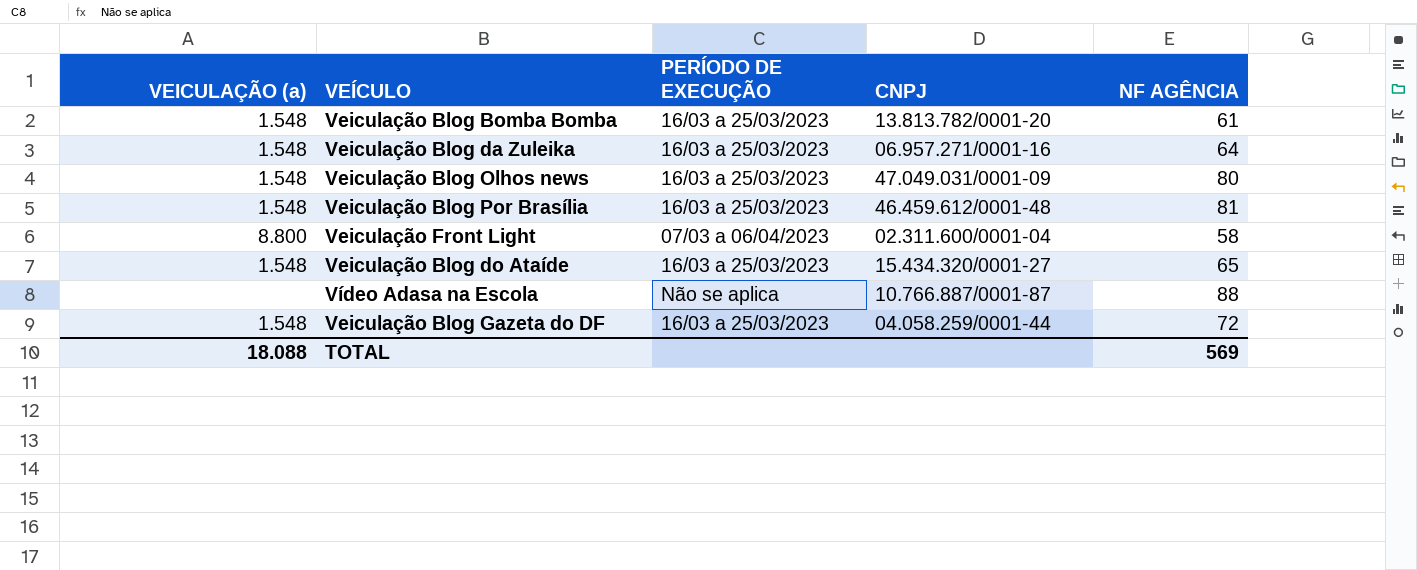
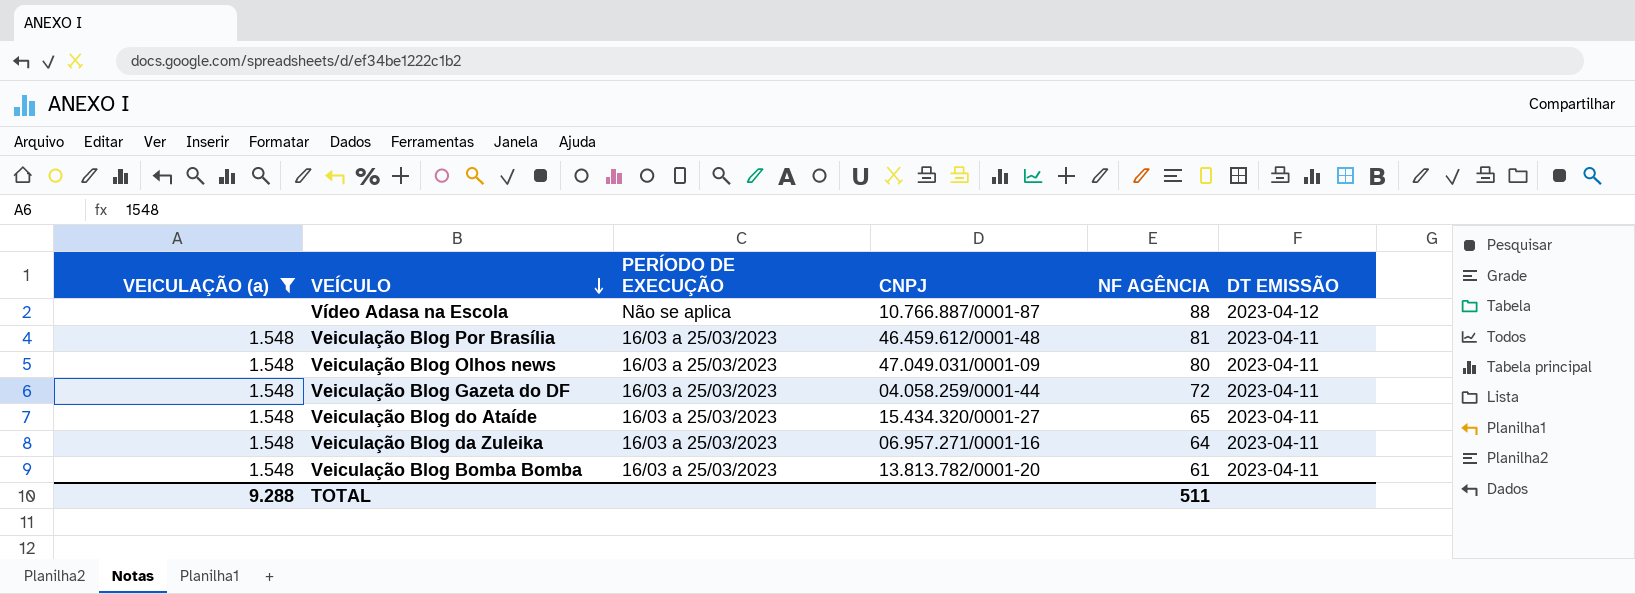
filter: none -> VEICULAÇÃO (a) != 8.800
row order: none -> VEÍCULO descending
column DT EMISSÃO | position: none -> 6
TOTAL | VEICULAÇÃO (a): 18.088 -> 9.288
TOTAL | NF AGÊNCIA: 569 -> 511

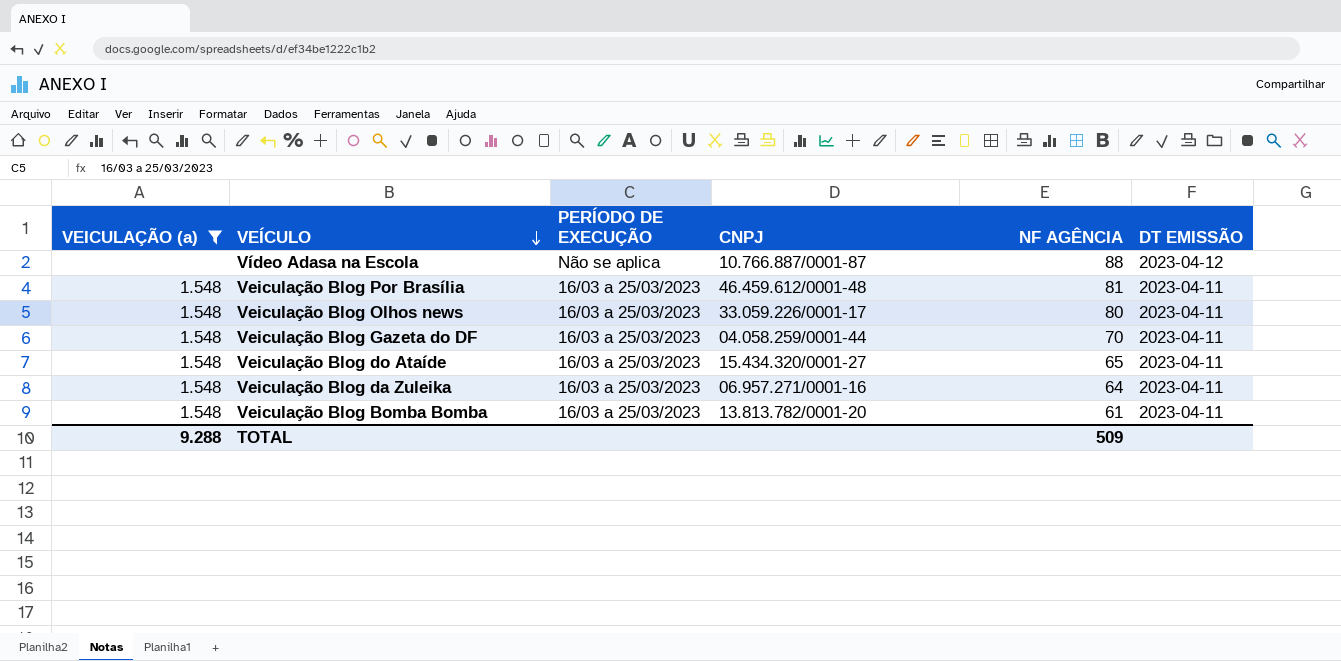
Veiculação Blog Olhos news | CNPJ: 47.049.031/0001-09 -> 33.059.226/0001-17
Veiculação Blog Gazeta do DF | NF AGÊNCIA: 72 -> 70
TOTAL | NF AGÊNCIA: 511 -> 509

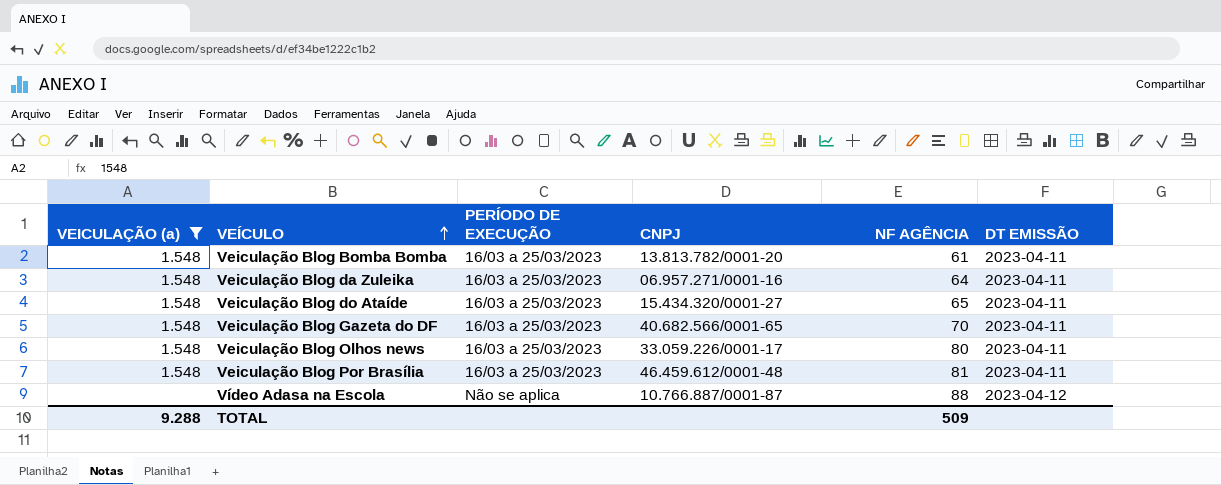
row order: VEÍCULO descending -> VEÍCULO ascending
Veiculação Blog Gazeta do DF | CNPJ: 04.058.259/0001-44 -> 40.682.566/0001-65

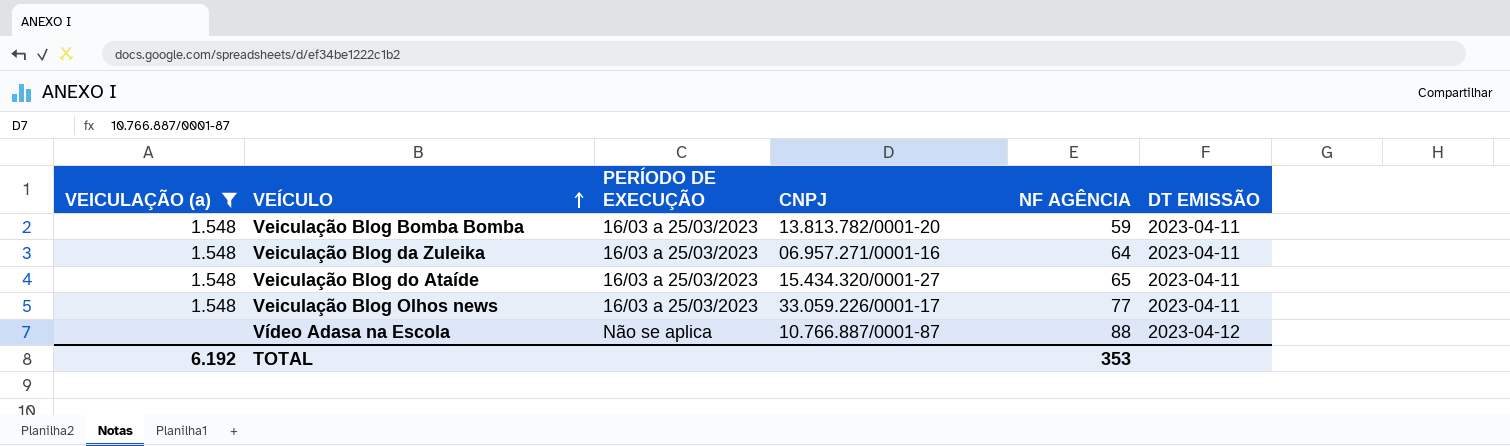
row Veiculação Blog Gazeta do DF: 1.548 | 16/03 a 25/03/2023 | 40.682.566/0001-65 | 70 | 2023-04-11 -> none
row Veiculação Blog Por Brasília: 1.548 | 16/03 a 25/03/2023 | 46.459.612/0001-48 | 81 | 2023-04-11 -> none
Veiculação Blog Bomba Bomba | NF AGÊNCIA: 61 -> 59
Veiculação Blog Olhos news | NF AGÊNCIA: 80 -> 77
TOTAL | VEICULAÇÃO (a): 9.288 -> 6.192
TOTAL | NF AGÊNCIA: 509 -> 353

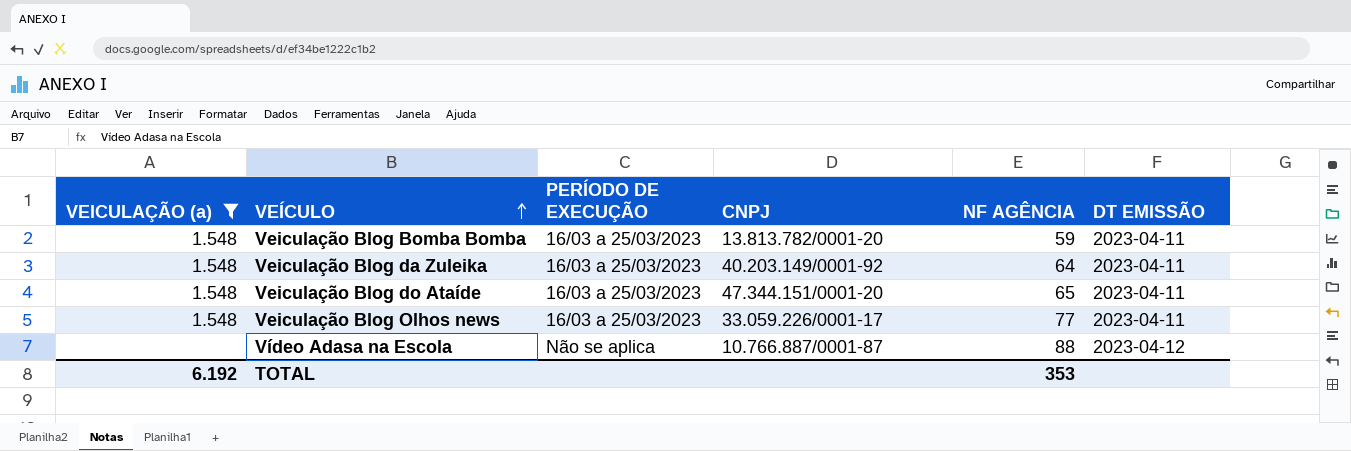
Veiculação Blog da Zuleika | CNPJ: 06.957.271/0001-16 -> 40.203.149/0001-92
Veiculação Blog do Ataíde | CNPJ: 15.434.320/0001-27 -> 47.344.151/0001-20

